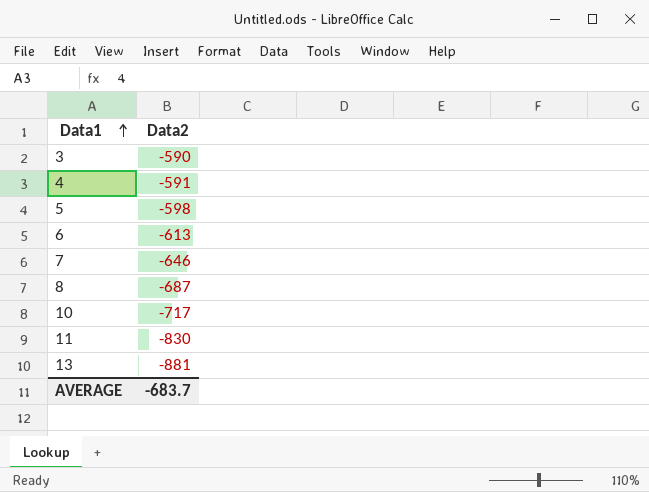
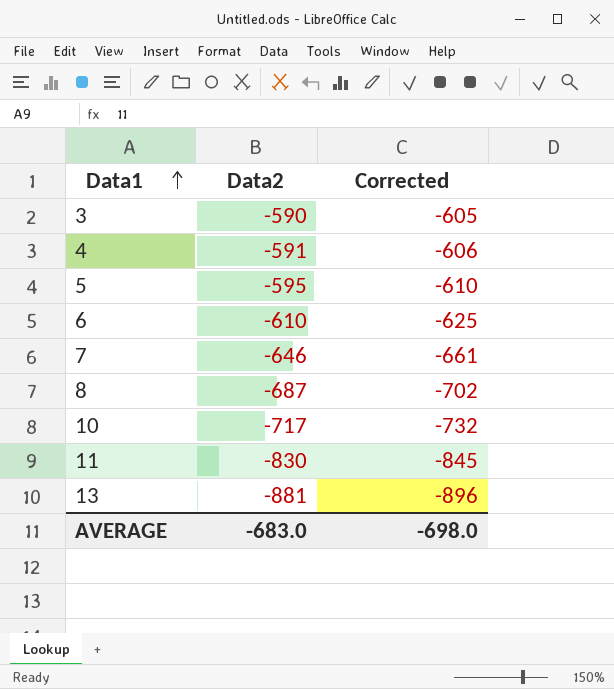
column Corrected | formula: none -> [Data2] - 15
5 | Data2: -598 -> -595
6 | Data2: -613 -> -610
AVERAGE | Data2: -683.7 -> -683.0

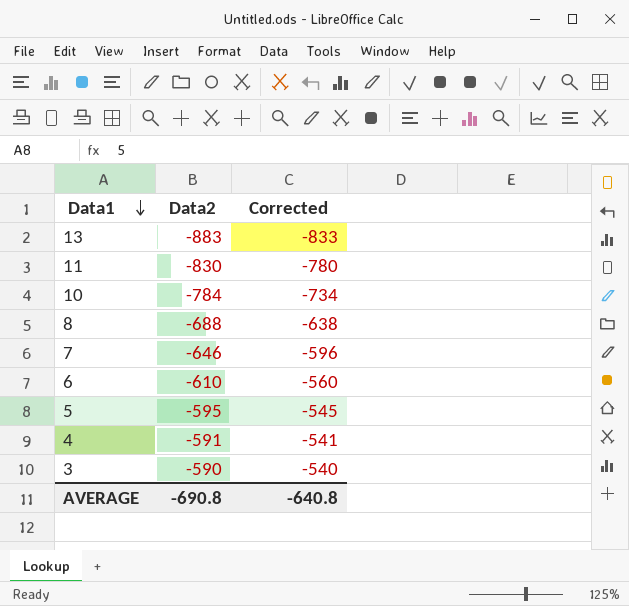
row order: Data1 ascending -> Data1 descending
column Corrected | formula: [Data2] - 15 -> [Data2] + 50
13 | Data2: -881 -> -883
10 | Data2: -717 -> -784
8 | Data2: -687 -> -688
AVERAGE | Data2: -683.0 -> -690.8
AVERAGE | Corrected: -698.0 -> -640.8

